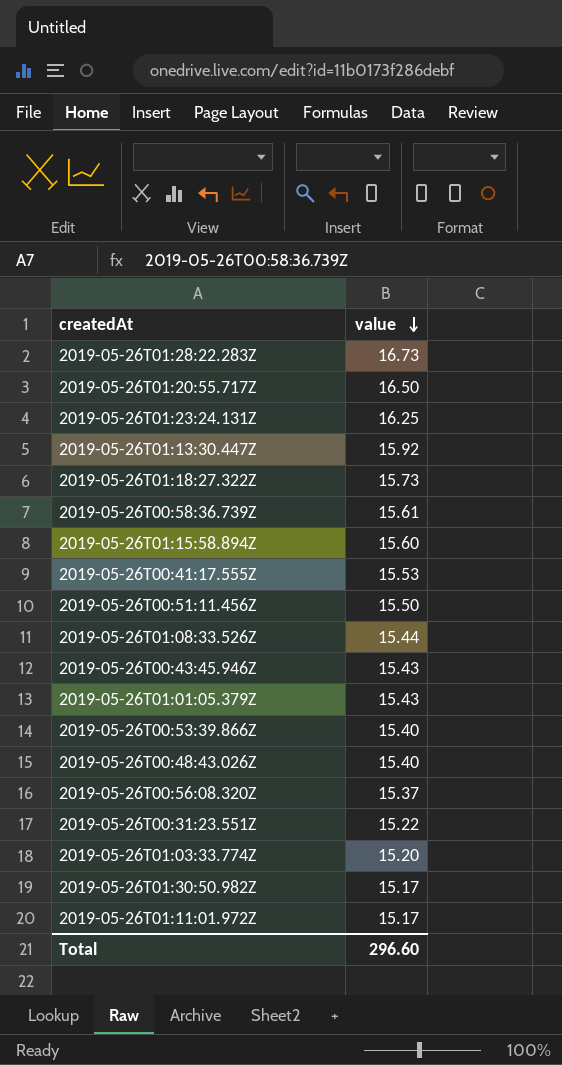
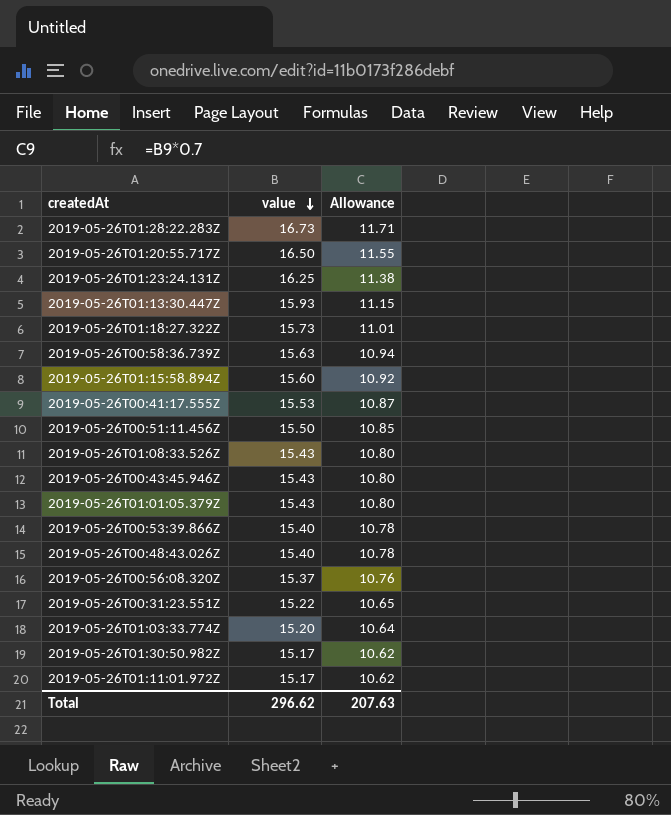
column Allowance | formula: none -> [value] * 0.7
2019-05-26T01:13:30.447Z | value: 15.92 -> 15.93
2019-05-26T00:58:36.739Z | value: 15.61 -> 15.63
2019-05-26T01:08:33.526Z | value: 15.44 -> 15.43
Total | value: 296.60 -> 296.62

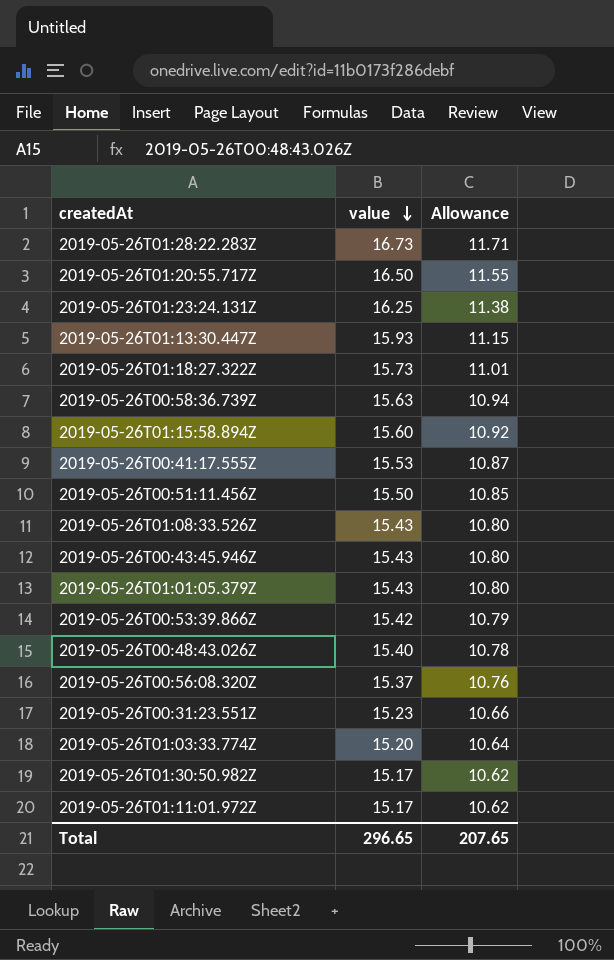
2019-05-26T00:53:39.866Z | value: 15.40 -> 15.42
2019-05-26T00:53:39.866Z | Allowance: 10.78 -> 10.79
2019-05-26T00:31:23.551Z | value: 15.22 -> 15.23
2019-05-26T00:31:23.551Z | Allowance: 10.65 -> 10.66
Total | value: 296.62 -> 296.65
Total | Allowance: 207.63 -> 207.65

